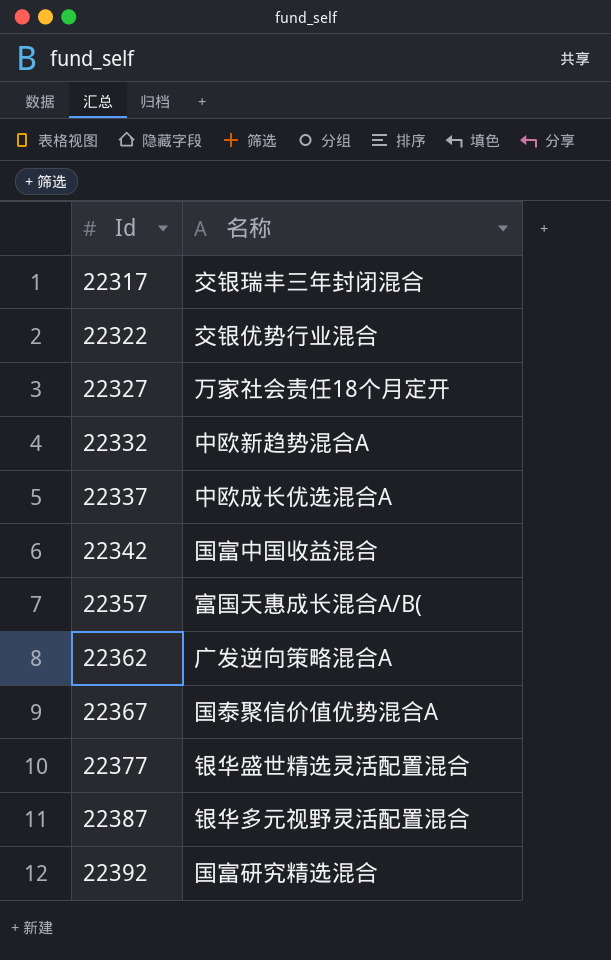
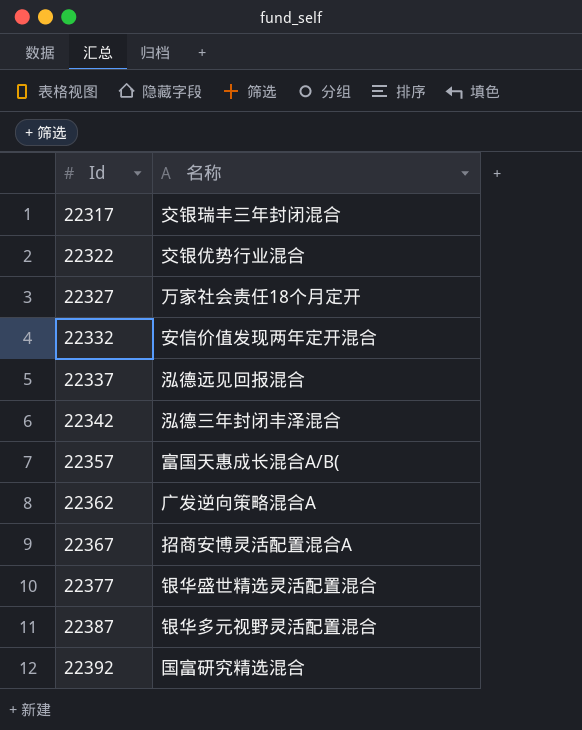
22332 | 名称: 中欧新趋势混合A -> 安信价值发现两年定开混合
22337 | 名称: 中欧成长优选混合A -> 泓德远见回报混合
22342 | 名称: 国富中国收益混合 -> 泓德三年封闭丰泽混合
22367 | 名称: 国泰聚信价值优势混合A -> 招商安博灵活配置混合A

